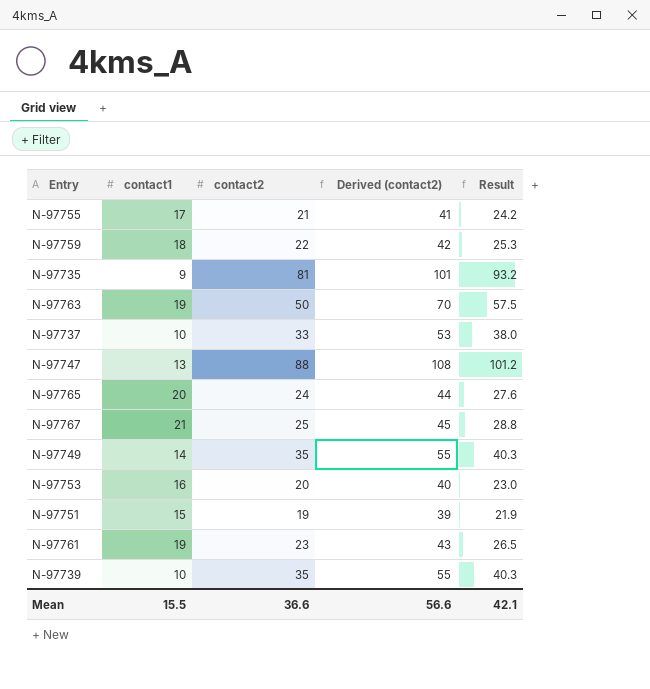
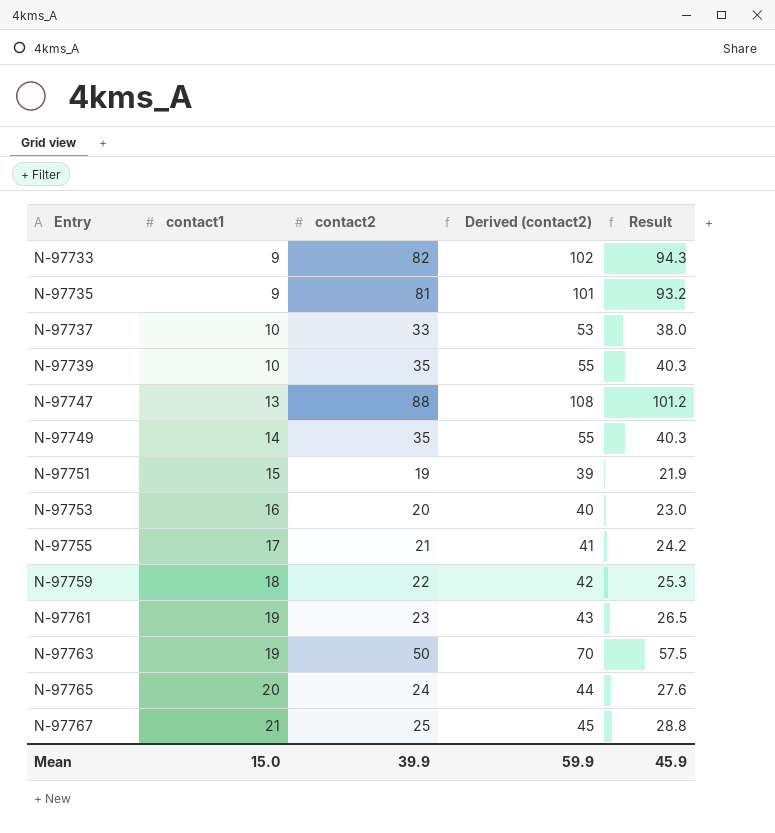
row order: none -> Entry ascending
row N-97733: none -> 9 | 82 | 102 | 94.3
Mean | contact1: 15.5 -> 15.0
Mean | contact2: 36.6 -> 39.9
Mean | Derived (contact2): 56.6 -> 59.9
Mean | Result: 42.1 -> 45.9

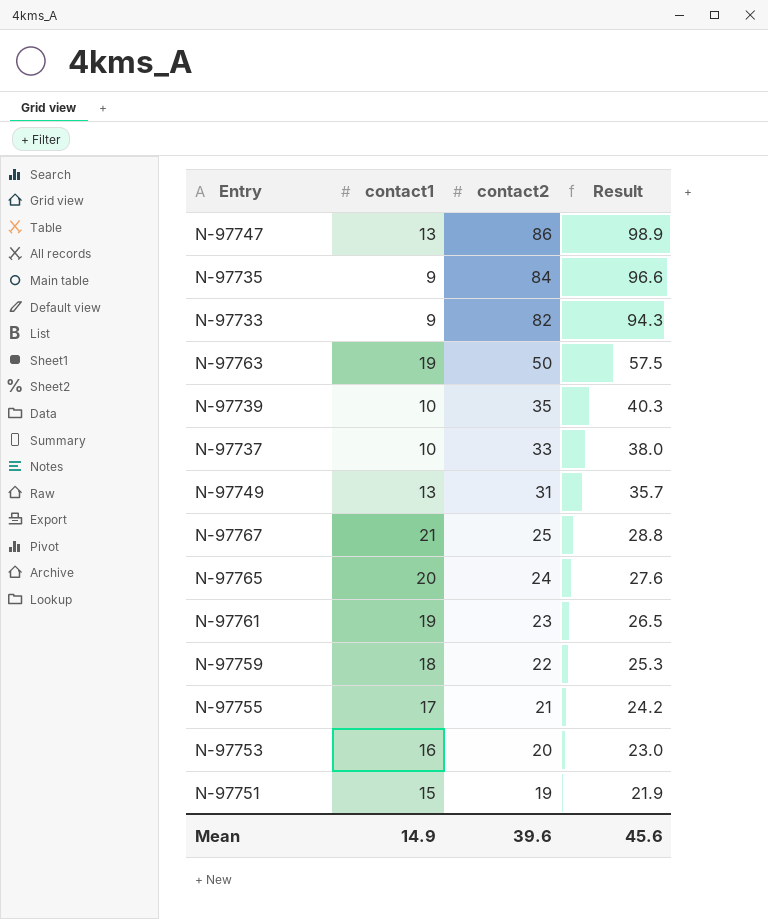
row order: Entry ascending -> contact2 descending
column Derived (contact2) | formula: [contact2] + 20 -> none
N-97747 | contact2: 88 -> 86
N-97747 | Result: 101.2 -> 98.9
N-97735 | contact2: 81 -> 84
N-97735 | Result: 93.2 -> 96.6
N-97749 | contact1: 14 -> 13
N-97749 | contact2: 35 -> 31
N-97749 | Result: 40.3 -> 35.7
Mean | contact1: 15.0 -> 14.9
Mean | contact2: 39.9 -> 39.6
Mean | Result: 45.9 -> 45.6

